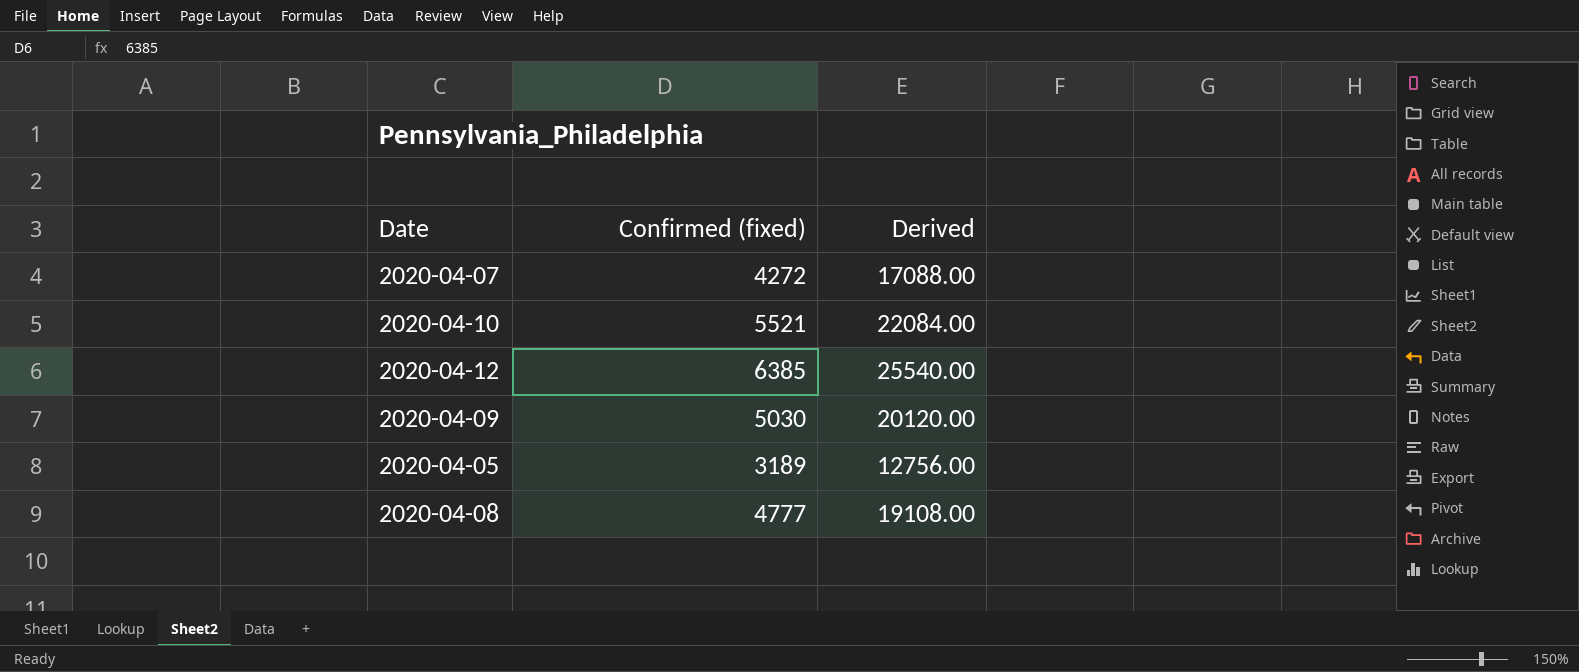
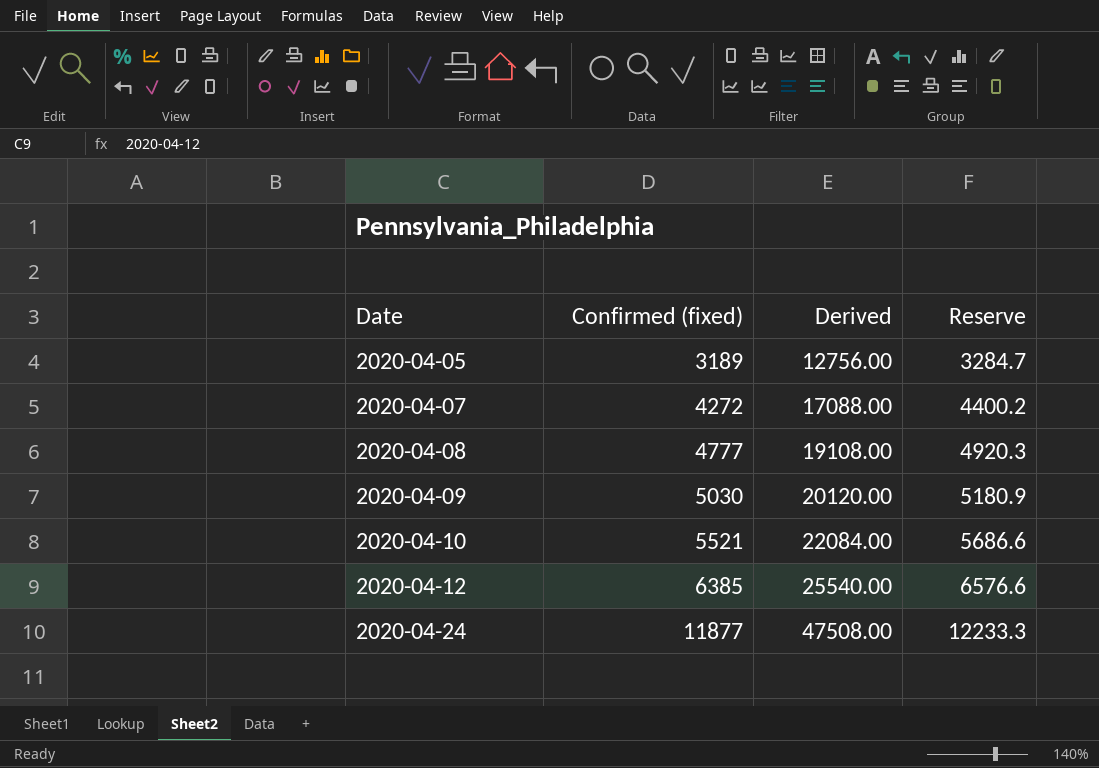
row order: none -> Date ascending
column Reserve | formula: none -> [Confirmed (fixed)] * 1.03
row 2020-04-24: none -> 11877 | 47508.00 | 12233.3

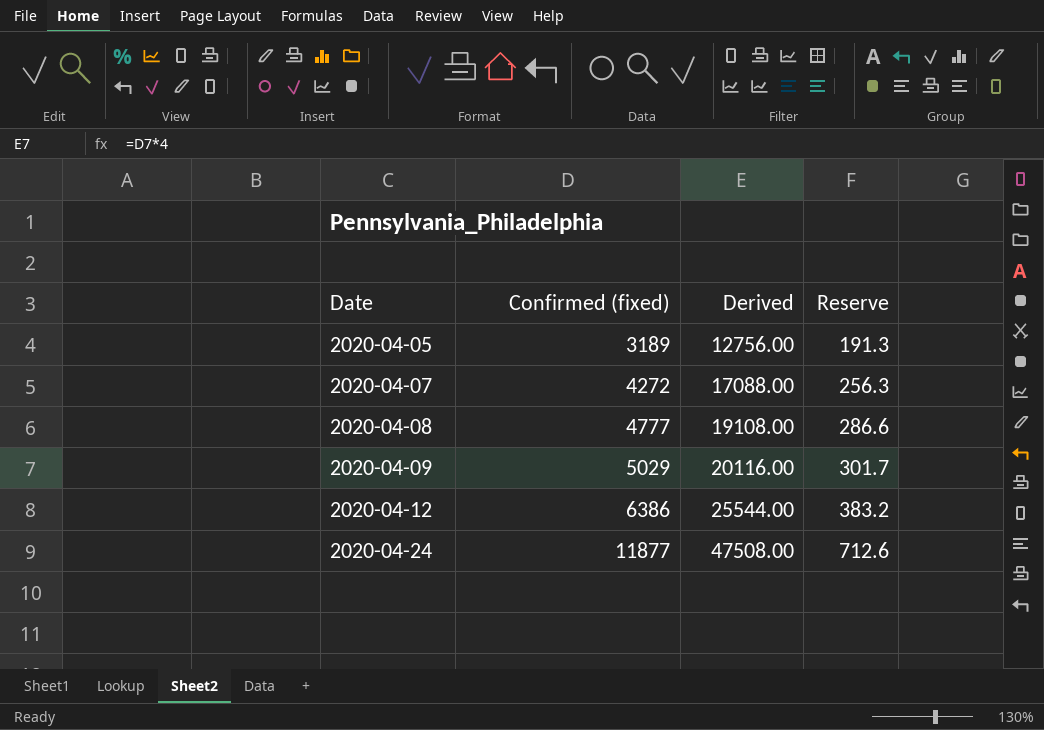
column Reserve | formula: [Confirmed (fixed)] * 1.03 -> [Confirmed (fixed)] * 0.06
row 2020-04-10: 5521 | 22084.00 | 5686.6 -> none
2020-04-09 | Confirmed (fixed): 5030 -> 5029
2020-04-09 | Derived: 20120.00 -> 20116.00
2020-04-12 | Confirmed (fixed): 6385 -> 6386
2020-04-12 | Derived: 25540.00 -> 25544.00

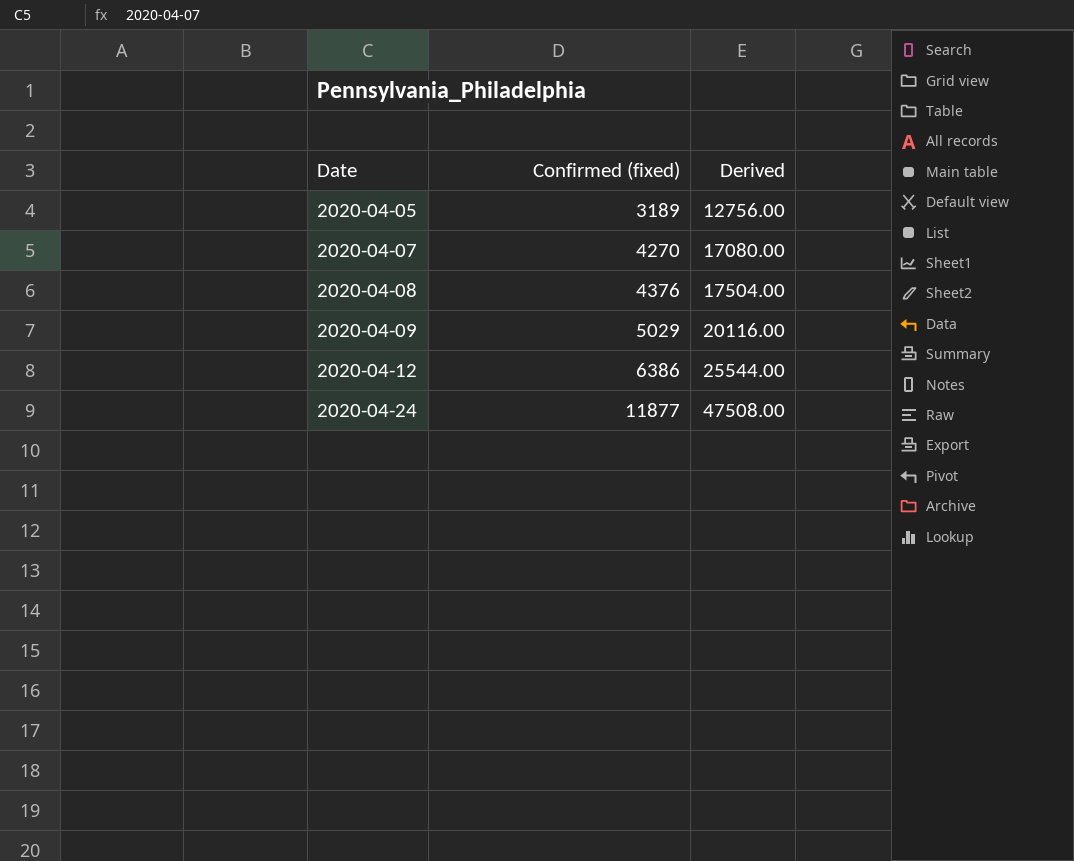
column Reserve | formula: [Confirmed (fixed)] * 0.06 -> none
2020-04-07 | Confirmed (fixed): 4272 -> 4270
2020-04-07 | Derived: 17088.00 -> 17080.00
2020-04-08 | Confirmed (fixed): 4777 -> 4376
2020-04-08 | Derived: 19108.00 -> 17504.00

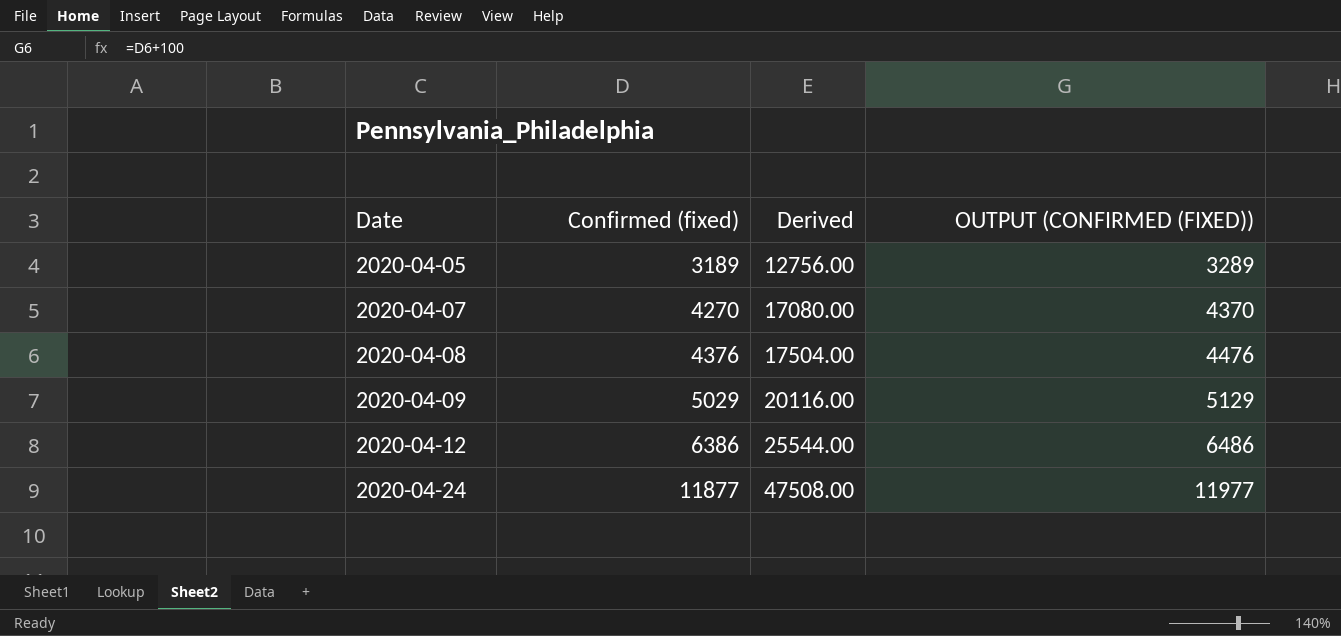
column OUTPUT (CONFIRMED (FIXED)) | formula: none -> [Confirmed (fixed)] + 100

